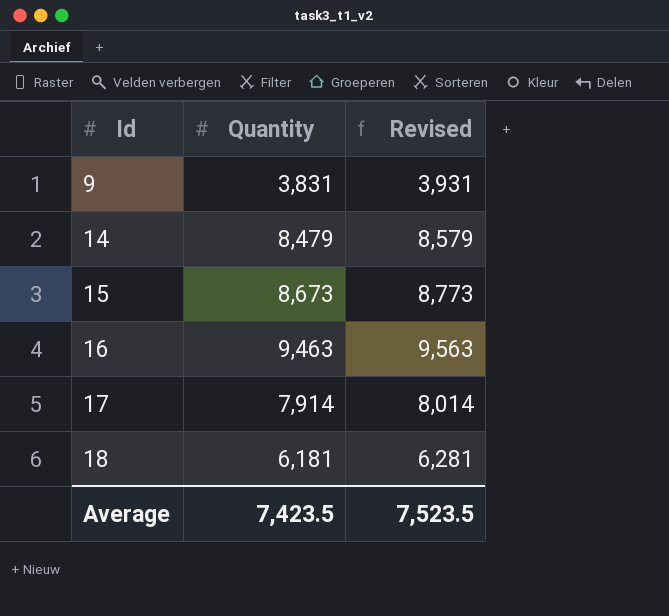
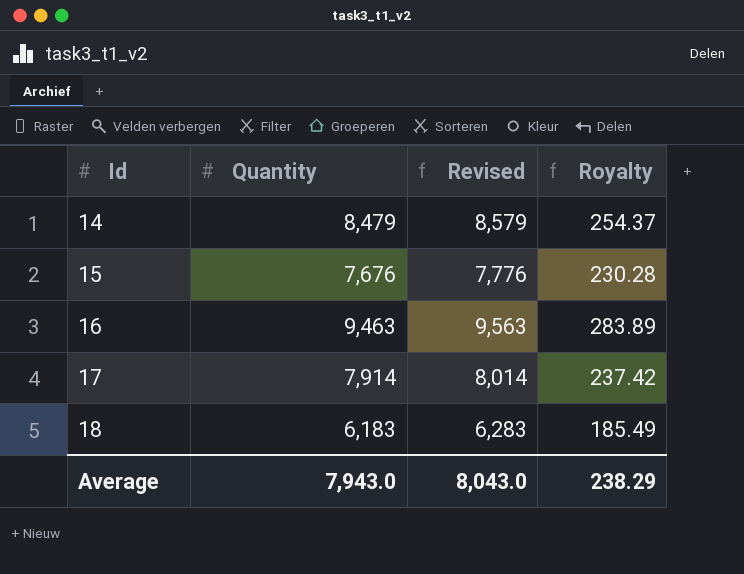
column Royalty | formula: none -> [Quantity] * 0.03
row 9: 3,831 | 3,931 -> none
15 | Quantity: 8,673 -> 7,676
15 | Revised: 8,773 -> 7,776
18 | Quantity: 6,181 -> 6,183
18 | Revised: 6,281 -> 6,283
Average | Quantity: 7,423.5 -> 7,943.0
Average | Revised: 7,523.5 -> 8,043.0

